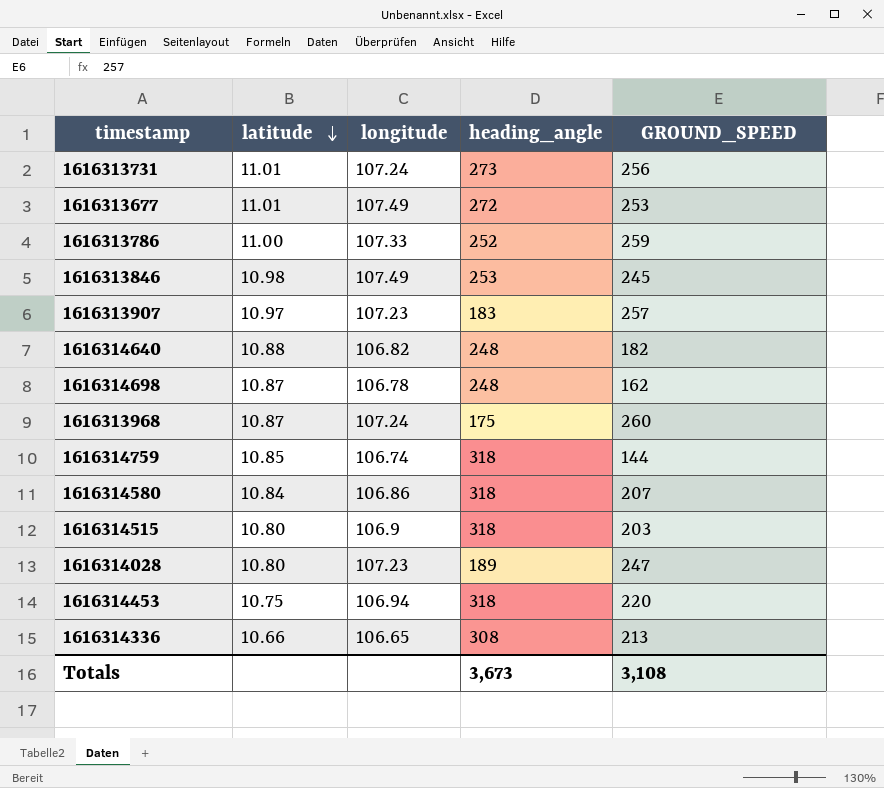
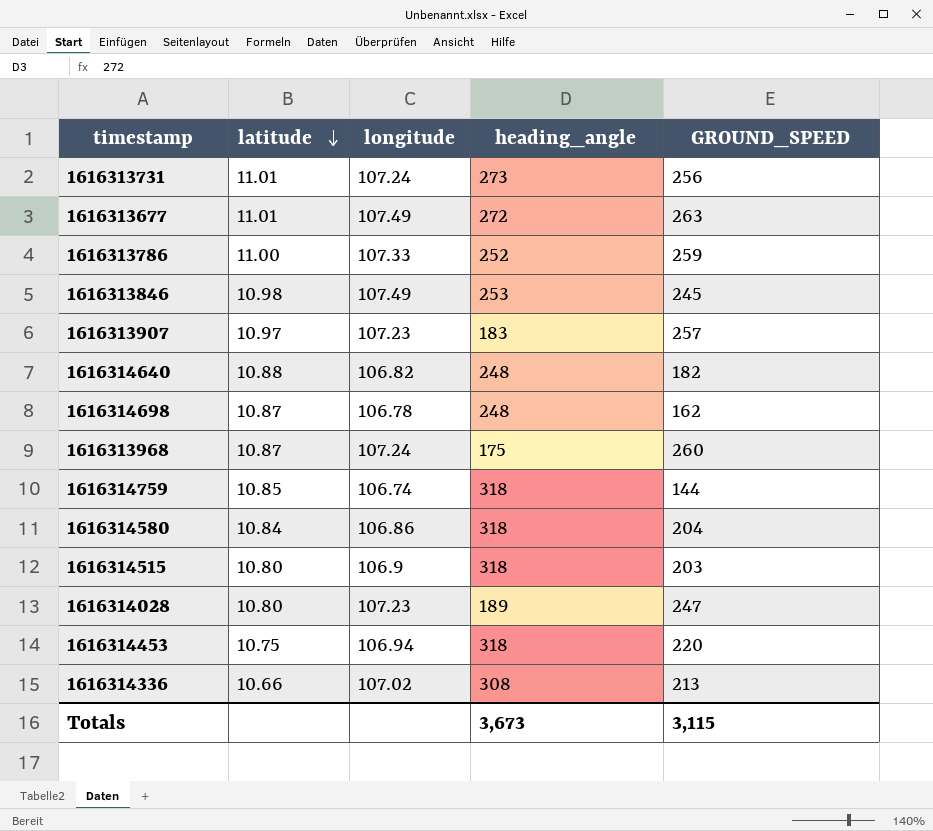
1616313677 | GROUND_SPEED: 253 -> 263
1616314580 | GROUND_SPEED: 207 -> 204
1616314336 | longitude: 106.65 -> 107.02
Totals | GROUND_SPEED: 3,108 -> 3,115

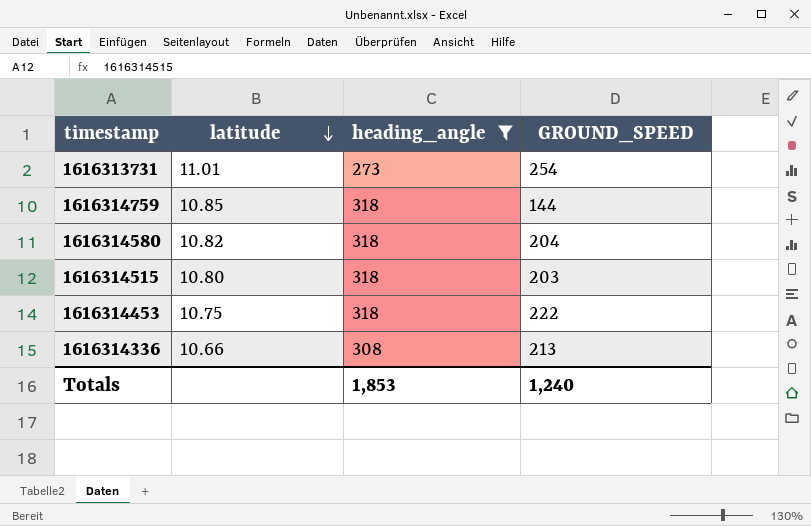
filter: none -> heading_angle >= 273
column longitude | position: 3 -> none
1616313731 | GROUND_SPEED: 256 -> 254
1616314580 | latitude: 10.84 -> 10.82
1616314453 | GROUND_SPEED: 220 -> 222
Totals | heading_angle: 3,673 -> 1,853
Totals | GROUND_SPEED: 3,115 -> 1,240

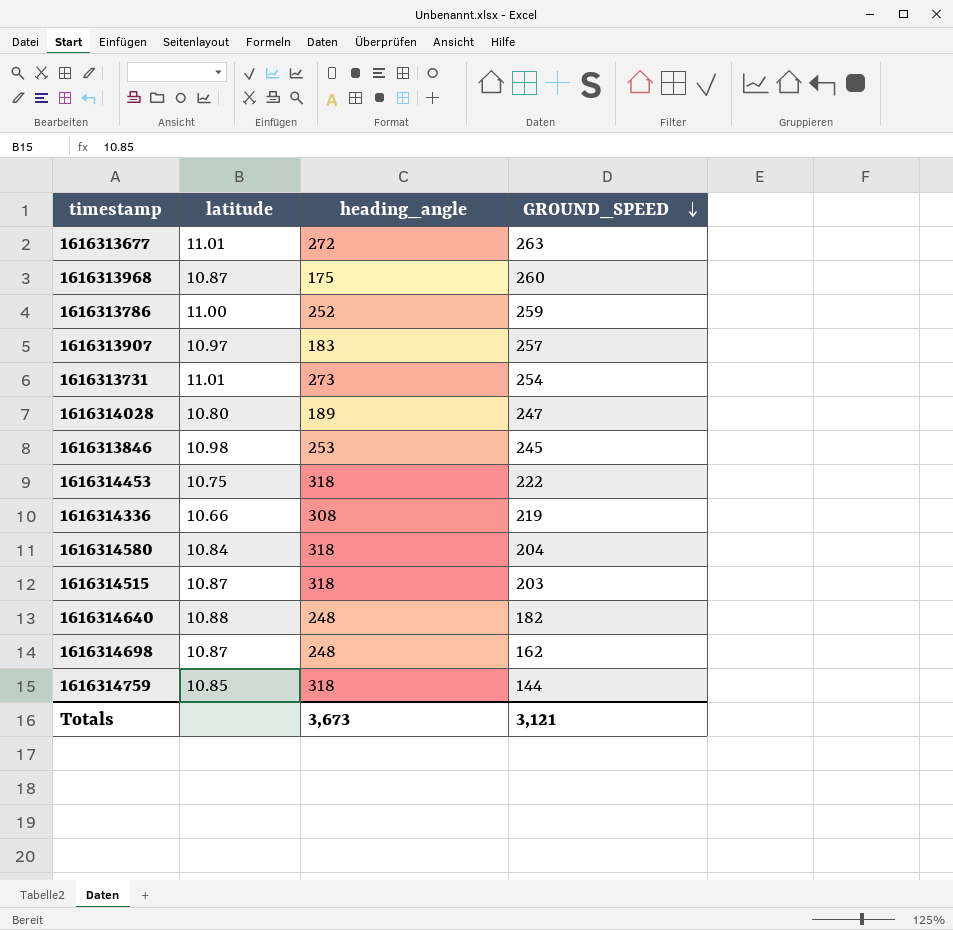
filter: heading_angle >= 273 -> none
row order: latitude descending -> GROUND_SPEED descending
1616314336 | GROUND_SPEED: 213 -> 219
1616314580 | latitude: 10.82 -> 10.84
1616314515 | latitude: 10.80 -> 10.87
Totals | heading_angle: 1,853 -> 3,673
Totals | GROUND_SPEED: 1,240 -> 3,121

